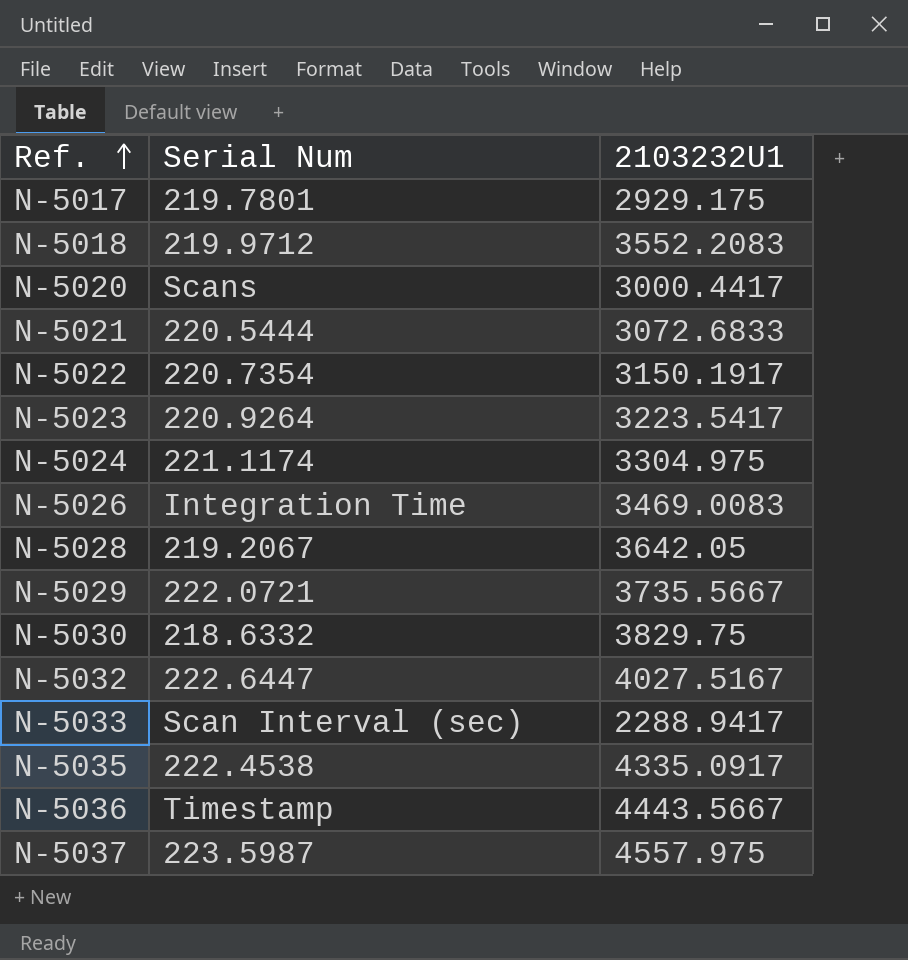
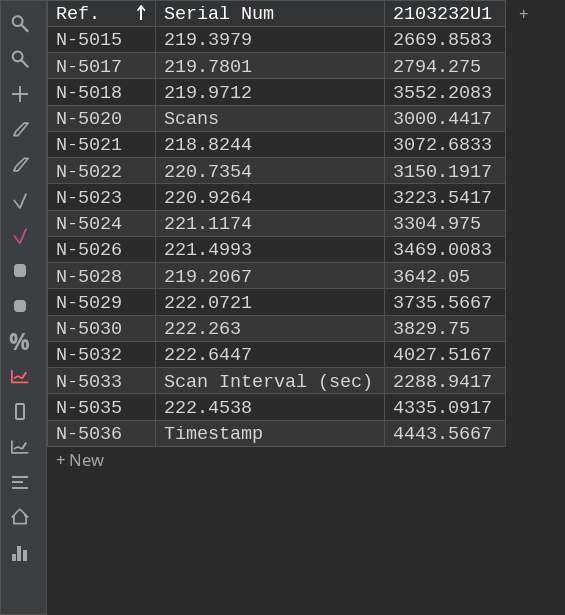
row N-5037: 223.5987 | 4557.975 -> none
row N-5015: none -> 219.3979 | 2669.8583
N-5017 | 2103232U1: 2929.175 -> 2794.275
N-5021 | Serial Num: 220.5444 -> 218.8244
N-5026 | Serial Num: Integration Time -> 221.4993
N-5030 | Serial Num: 218.6332 -> 222.263

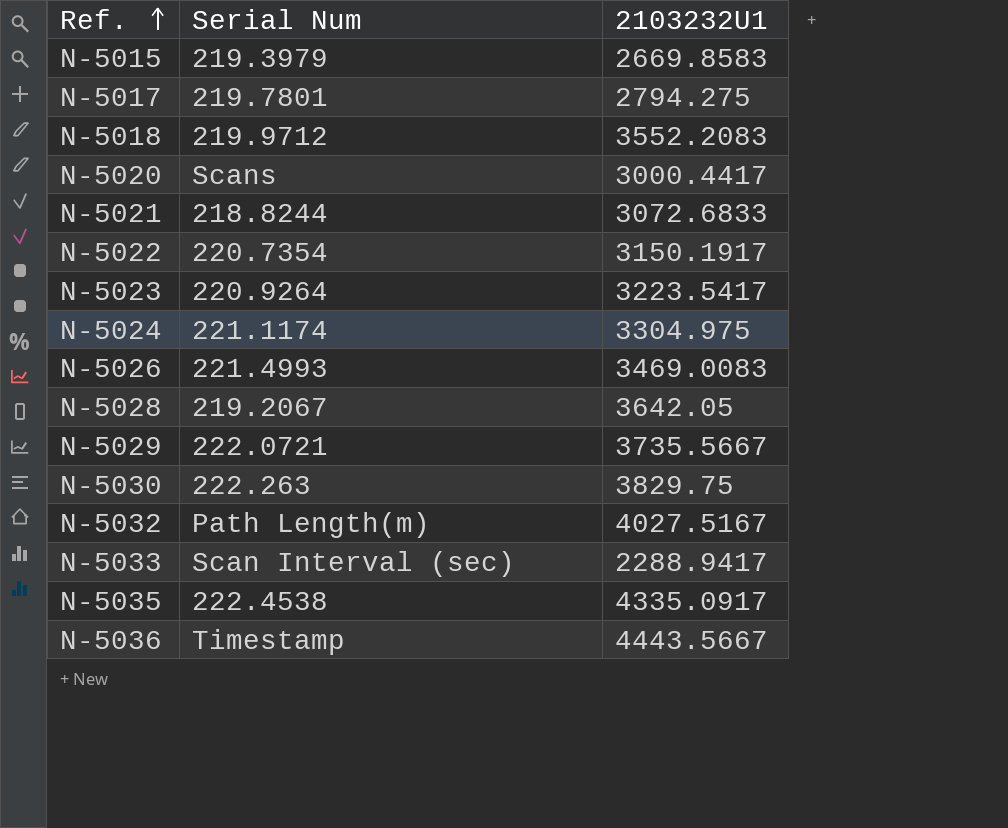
N-5032 | Serial Num: 222.6447 -> Path Length(m)

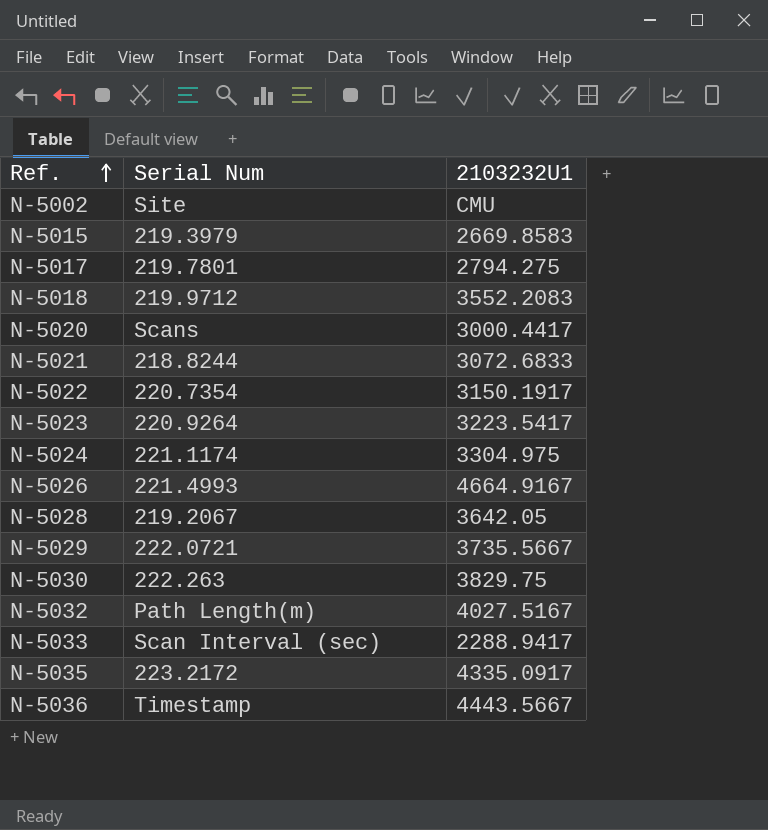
row N-5002: none -> Site | CMU
N-5026 | 2103232U1: 3469.0083 -> 4664.9167
N-5035 | Serial Num: 222.4538 -> 223.2172

